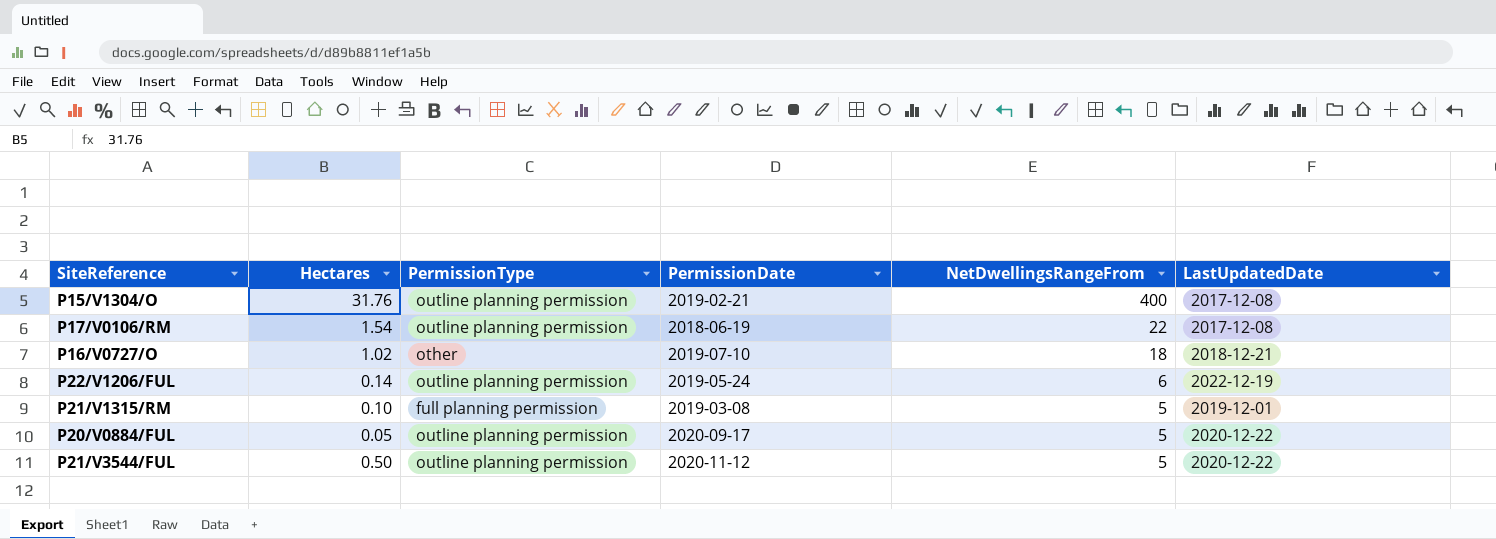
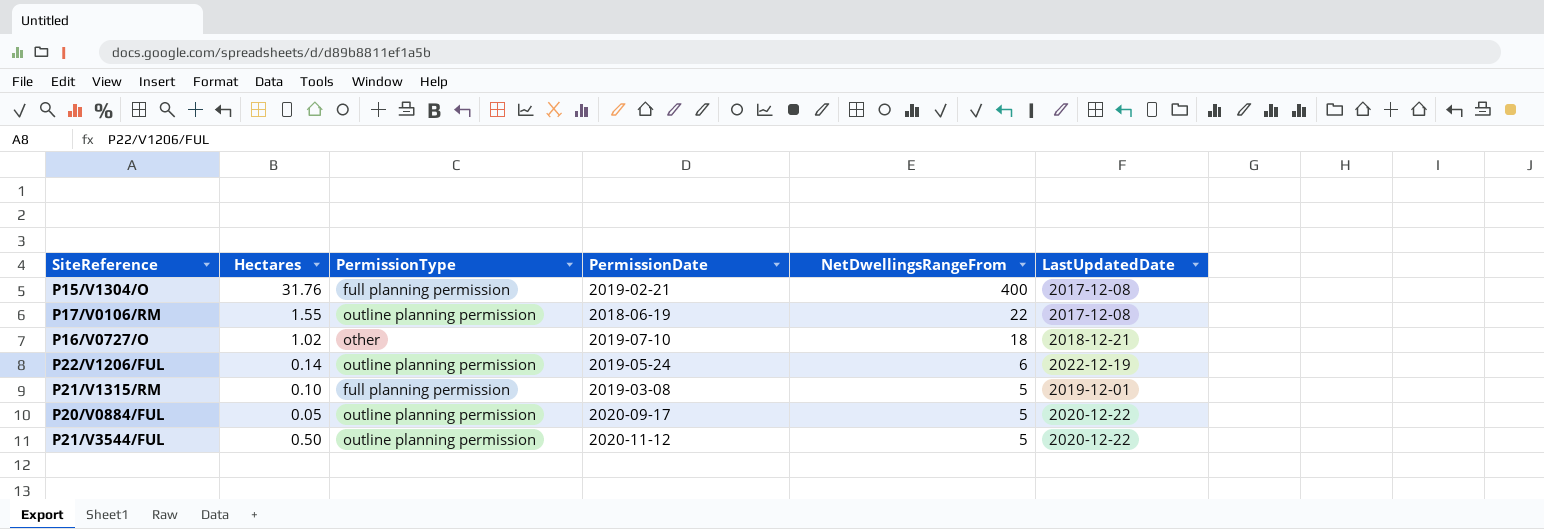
P15/V1304/O | PermissionType: outline planning permission -> full planning permission
P17/V0106/RM | Hectares: 1.54 -> 1.55

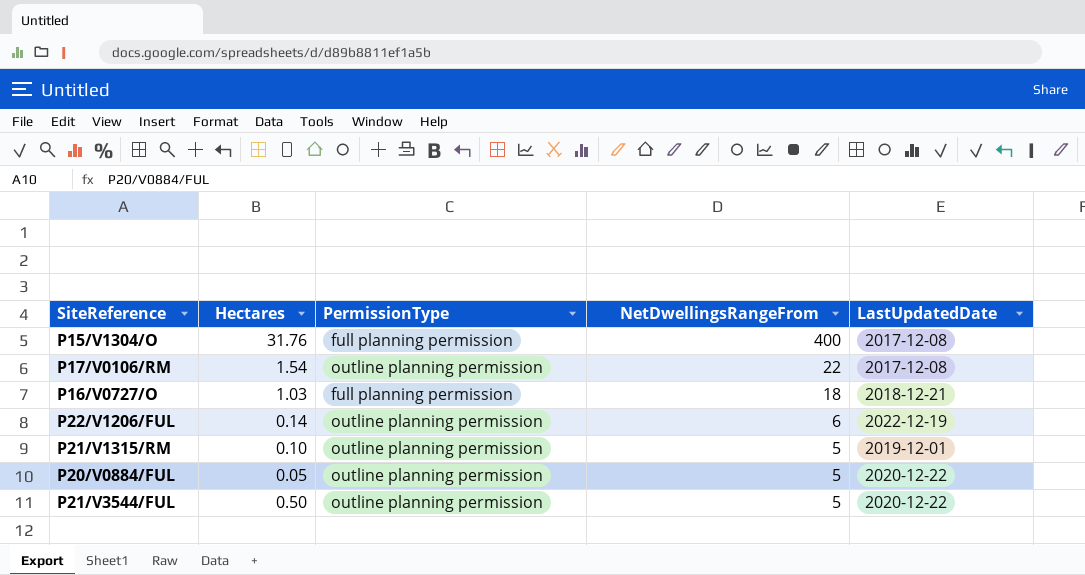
column PermissionDate | position: 4 -> none
P17/V0106/RM | Hectares: 1.55 -> 1.54
P16/V0727/O | Hectares: 1.02 -> 1.03
P16/V0727/O | PermissionType: other -> full planning permission
P21/V1315/RM | PermissionType: full planning permission -> outline planning permission

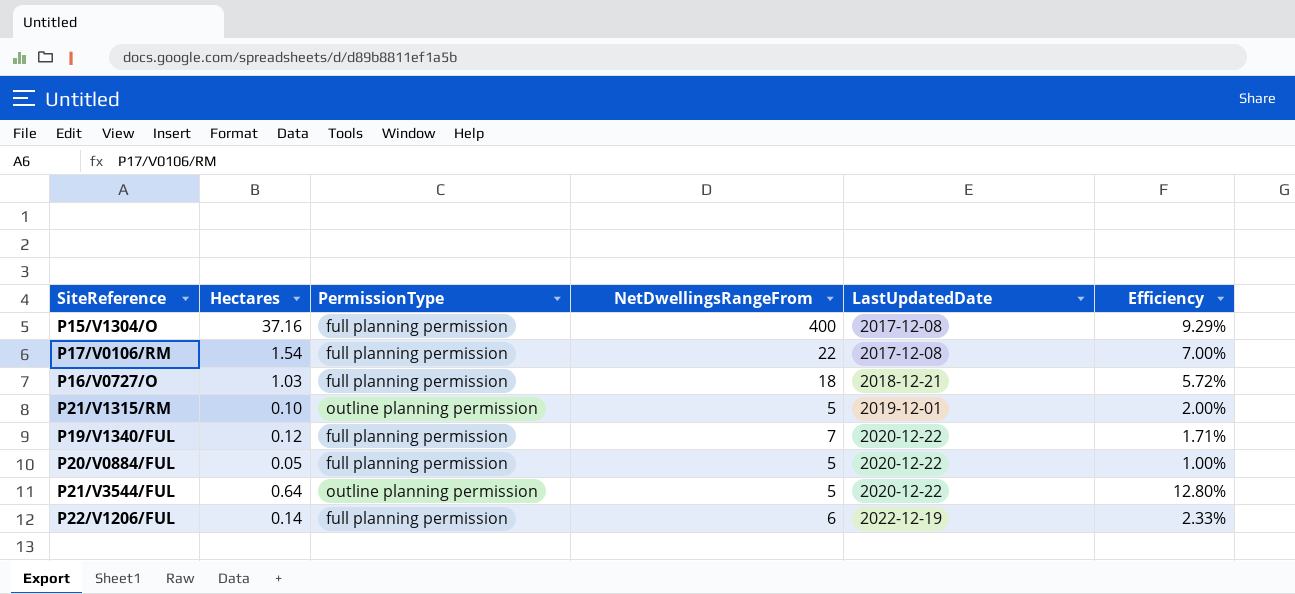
row order: NetDwellingsRangeFrom descending -> LastUpdatedDate ascending
column Efficiency | formula: none -> [Hectares] / [NetDwellingsRangeFrom]
P15/V1304/O | Hectares: 31.76 -> 37.16
P17/V0106/RM | PermissionType: outline planning permission -> full planning permission
row P19/V1340/FUL: none -> 0.12 | full planning permission | 7 | 2020-12-22 | 1.71%
P20/V0884/FUL | PermissionType: outline planning permission -> full planning permission
P21/V3544/FUL | Hectares: 0.50 -> 0.64
P22/V1206/FUL | PermissionType: outline planning permission -> full planning permission

